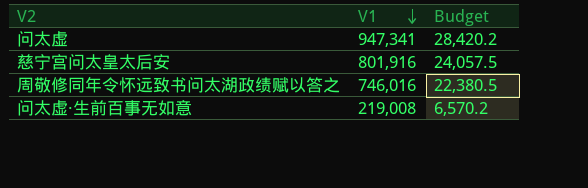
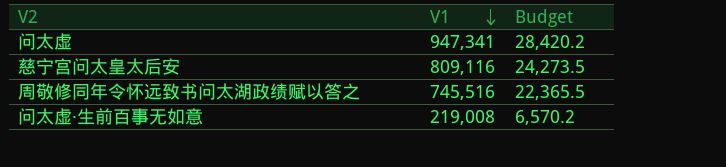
慈宁宫问太皇太后安 | V1: 801,916 -> 809,116
慈宁宫问太皇太后安 | Budget: 24,057.5 -> 24,273.5
周敬修同年令怀远致书问太湖政绩赋以答之 | V1: 746,016 -> 745,516
周敬修同年令怀远致书问太湖政绩赋以答之 | Budget: 22,380.5 -> 22,365.5

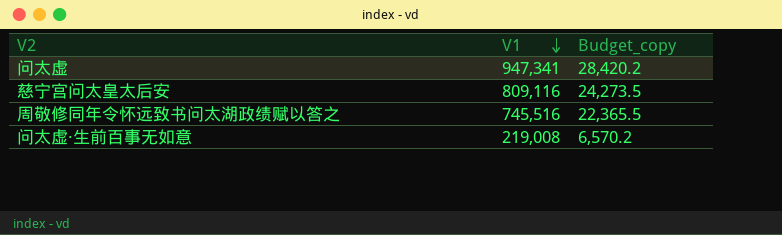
column name: Budget -> Budget_copy

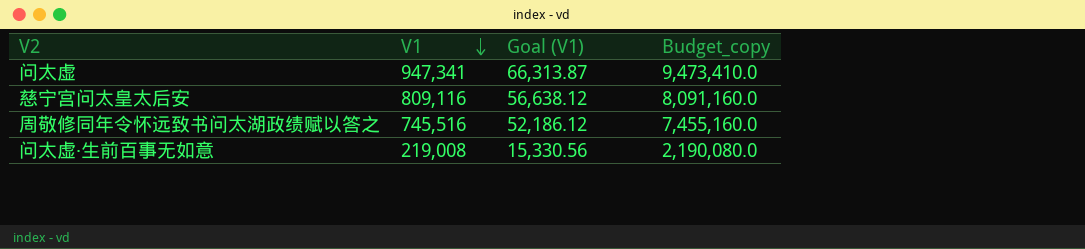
column Goal (V1) | formula: none -> [V1] * 0.07
column Budget_copy | formula: [V1] * 0.03 -> [V1] * 10

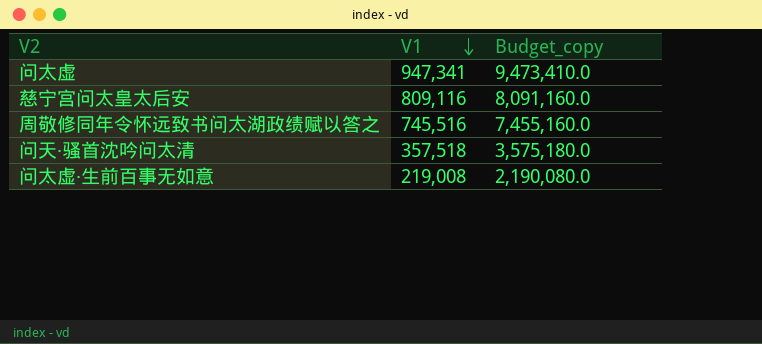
column Goal (V1) | formula: [V1] * 0.07 -> none
row 问天·骚首沈吟问太清: none -> 357,518 | 3,575,180.0

